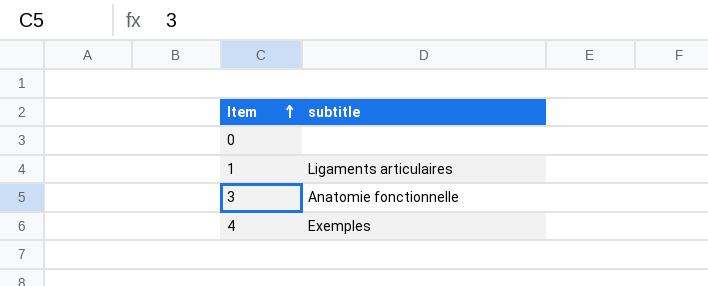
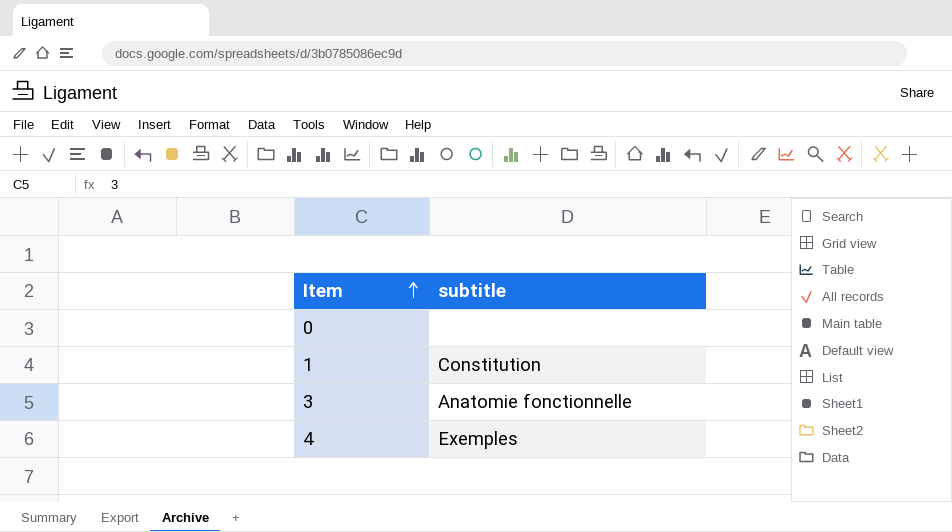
1 | subtitle: Ligaments articulaires -> Constitution

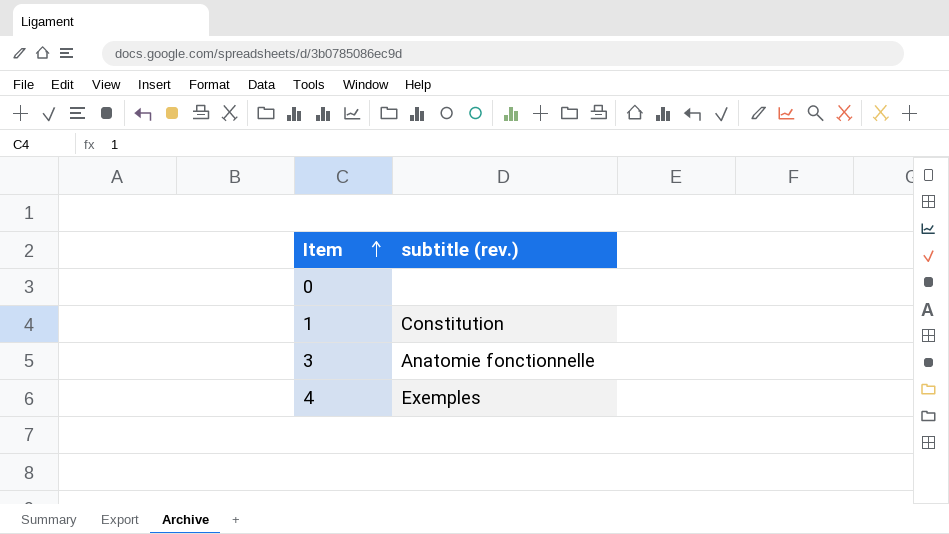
column name: subtitle -> subtitle (rev.)

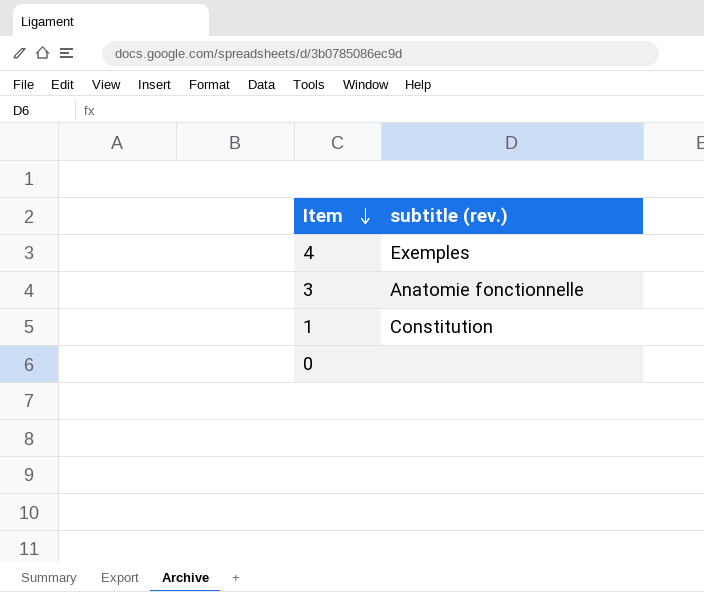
row order: Item ascending -> Item descending

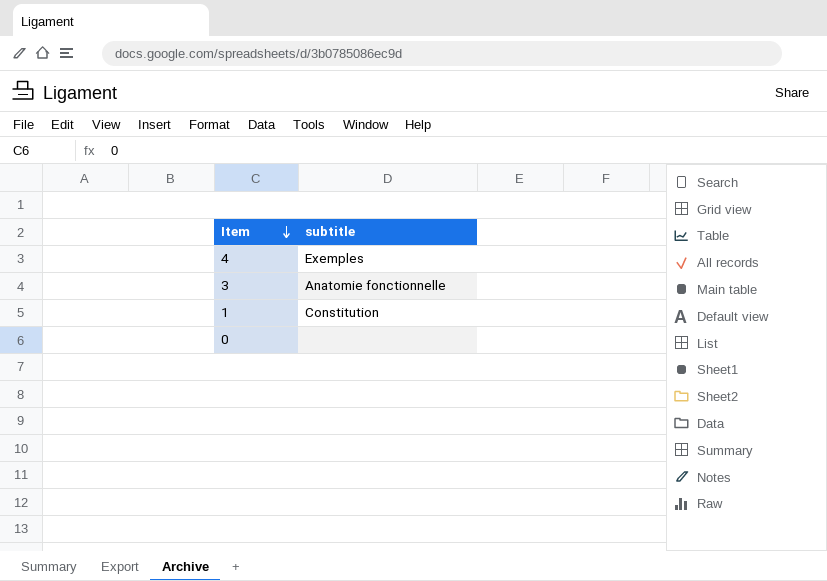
column name: subtitle (rev.) -> subtitle

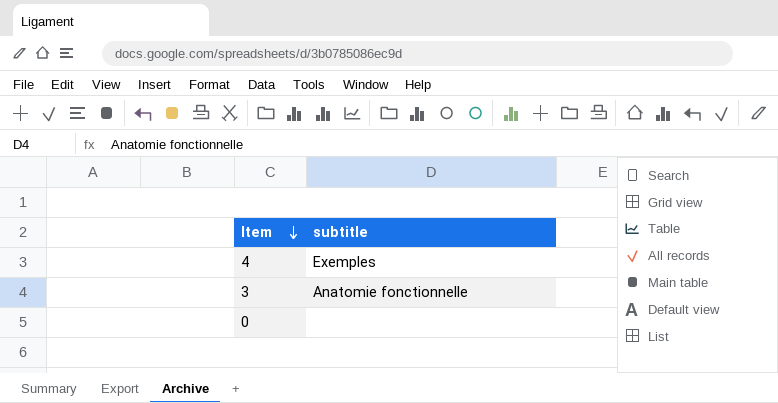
row 1: Constitution -> none

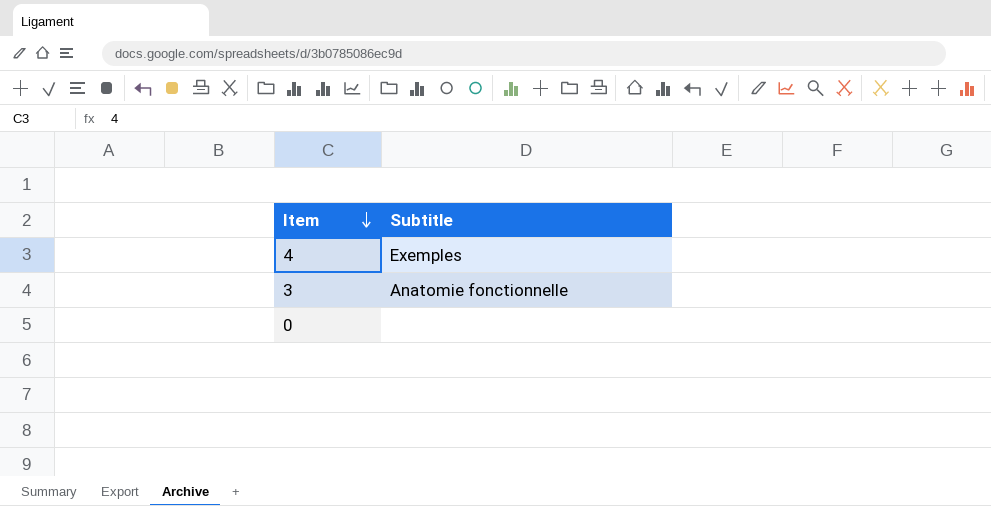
column name: subtitle -> Subtitle

